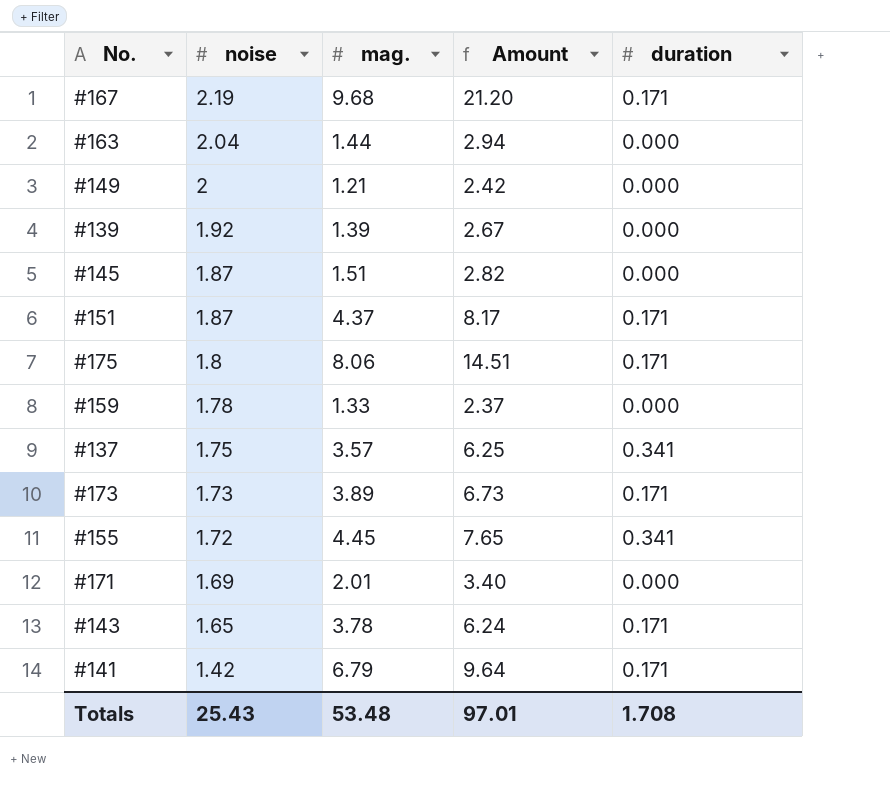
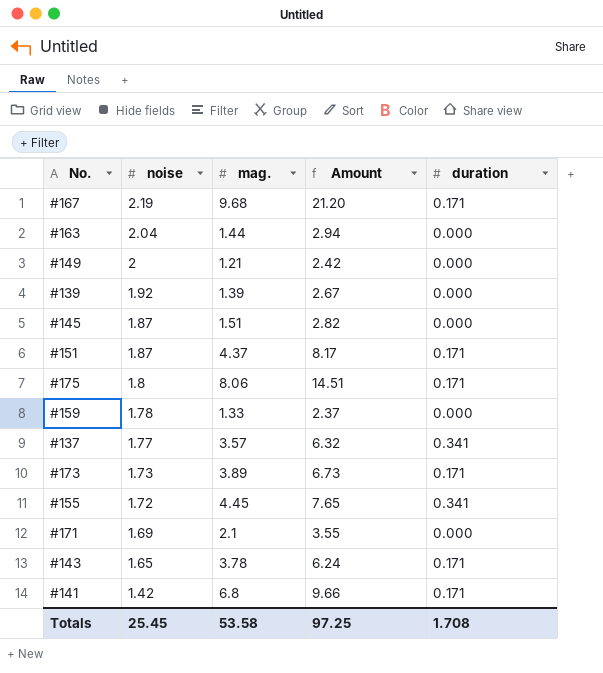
#137 | noise: 1.75 -> 1.77
#137 | Amount: 6.25 -> 6.32
#171 | mag.: 2.01 -> 2.1
#171 | Amount: 3.40 -> 3.55
#141 | mag.: 6.79 -> 6.8
#141 | Amount: 9.64 -> 9.66
Totals | noise: 25.43 -> 25.45
Totals | mag.: 53.48 -> 53.58
Totals | Amount: 97.01 -> 97.25

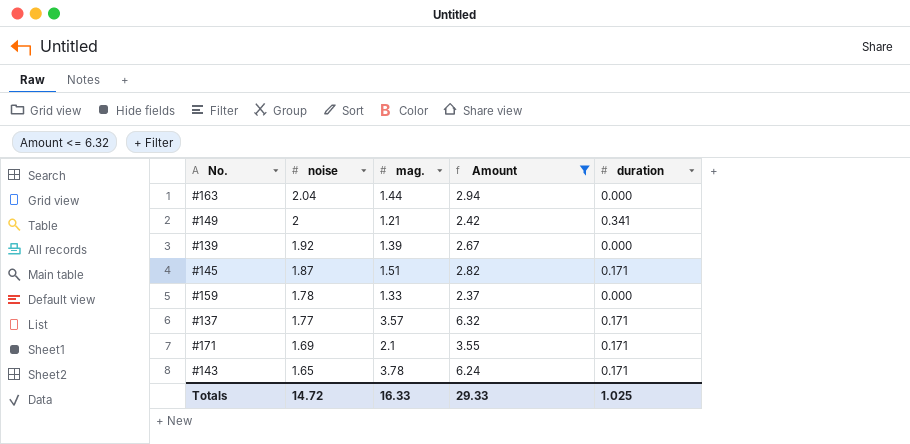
filter: none -> Amount <= 6.32
#149 | duration: 0.000 -> 0.341
#145 | duration: 0.000 -> 0.171
#137 | duration: 0.341 -> 0.171
#171 | duration: 0.000 -> 0.171
Totals | noise: 25.45 -> 14.72
Totals | mag.: 53.58 -> 16.33
Totals | Amount: 97.25 -> 29.33
Totals | duration: 1.708 -> 1.025

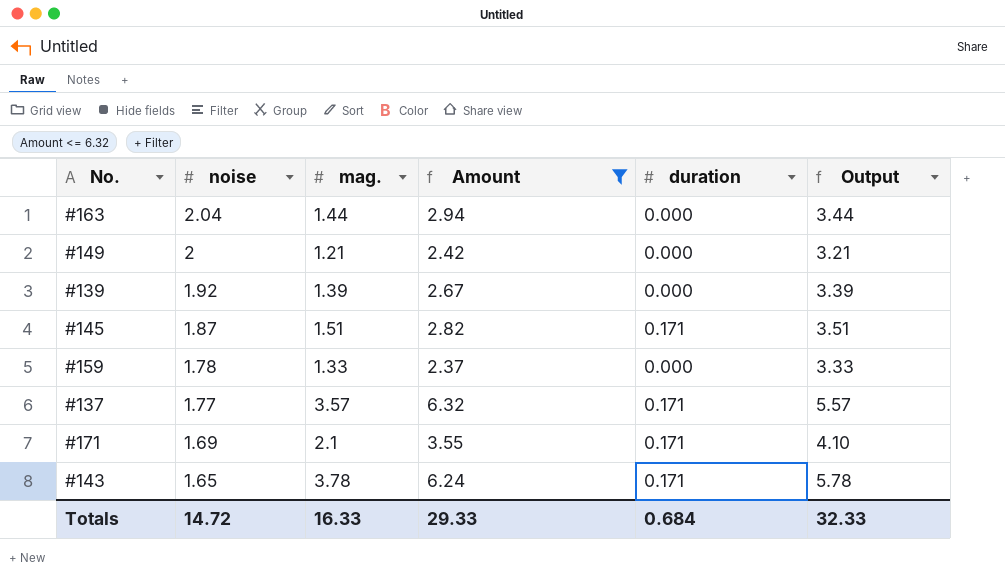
column Output | formula: none -> [mag.] + 2
#149 | duration: 0.341 -> 0.000
Totals | duration: 1.025 -> 0.684

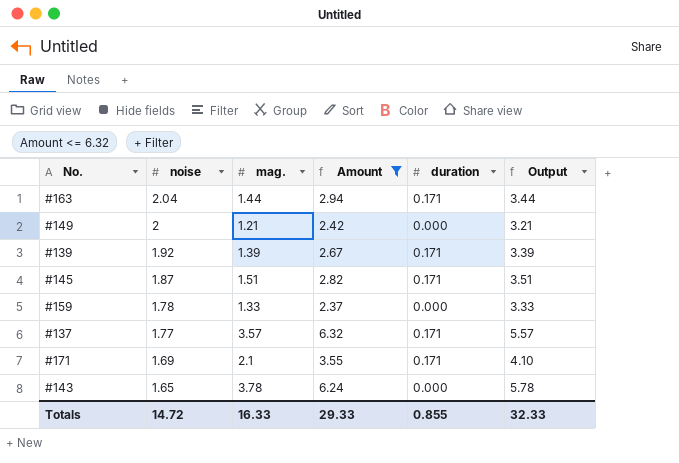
#163 | duration: 0.000 -> 0.171
#139 | duration: 0.000 -> 0.171
#143 | duration: 0.171 -> 0.000
Totals | duration: 0.684 -> 0.855

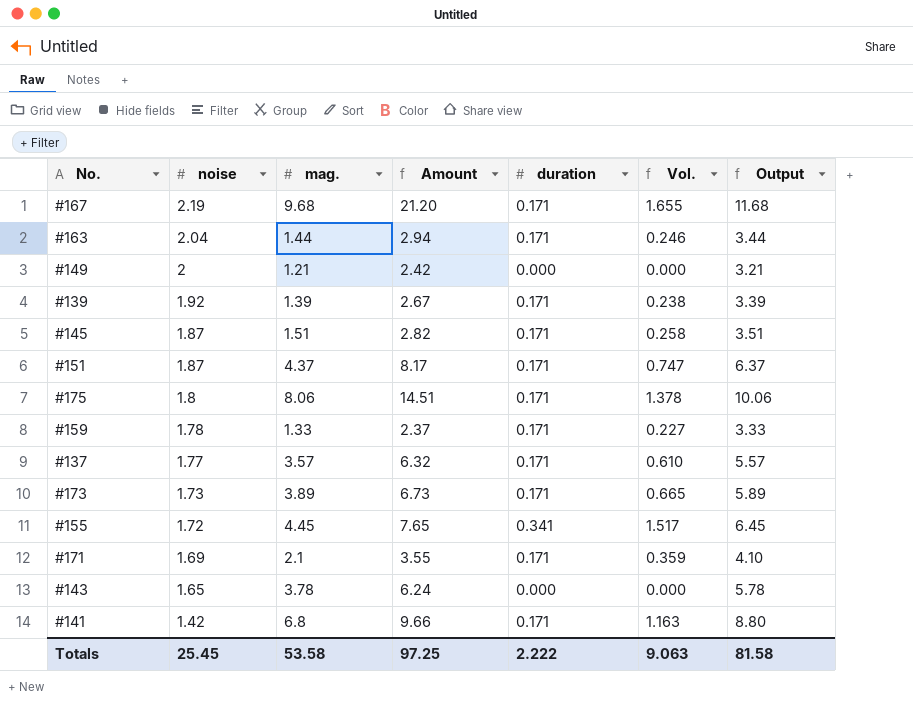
filter: Amount <= 6.32 -> none
column Vol. | formula: none -> [mag.] * [duration]
#159 | duration: 0.000 -> 0.171
Totals | noise: 14.72 -> 25.45
Totals | mag.: 16.33 -> 53.58
Totals | Amount: 29.33 -> 97.25
Totals | duration: 0.855 -> 2.222
Totals | Output: 32.33 -> 81.58

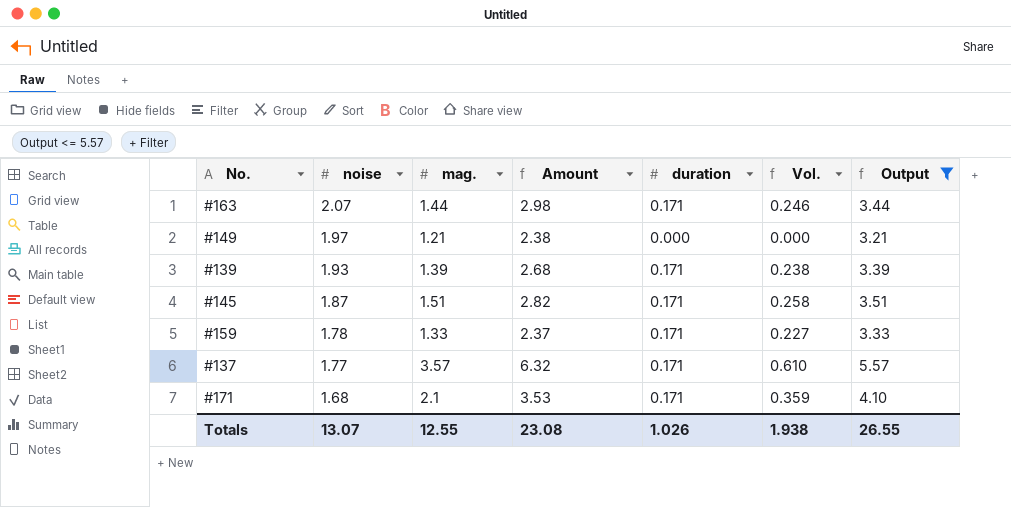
filter: none -> Output <= 5.57
#163 | noise: 2.04 -> 2.07
#163 | Amount: 2.94 -> 2.98
#149 | noise: 2 -> 1.97
#149 | Amount: 2.42 -> 2.38
#139 | noise: 1.92 -> 1.93
#139 | Amount: 2.67 -> 2.68
#171 | noise: 1.69 -> 1.68
#171 | Amount: 3.55 -> 3.53
Totals | noise: 25.45 -> 13.07
Totals | mag.: 53.58 -> 12.55
Totals | Amount: 97.25 -> 23.08
Totals | duration: 2.222 -> 1.026
Totals | Vol.: 9.063 -> 1.938
Totals | Output: 81.58 -> 26.55

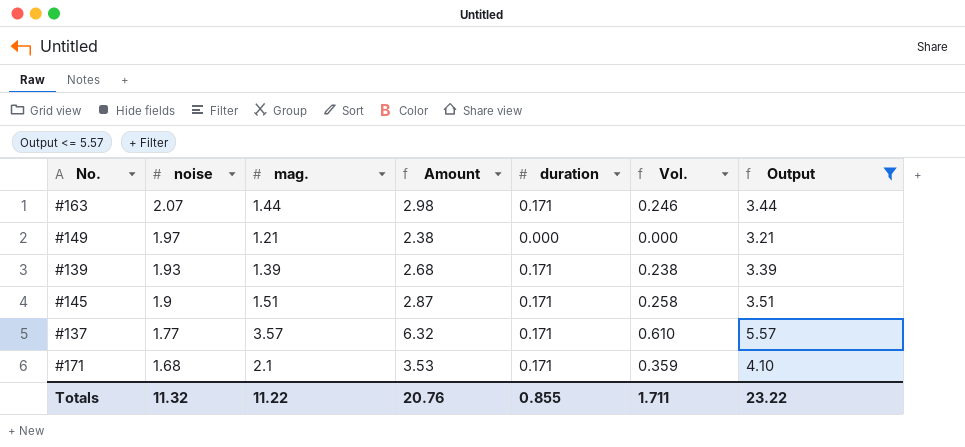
row #159: 1.78 | 1.33 | 2.37 | 0.171 | 0.227 | 3.33 -> none
#145 | noise: 1.87 -> 1.9
#145 | Amount: 2.82 -> 2.87
Totals | noise: 13.07 -> 11.32
Totals | mag.: 12.55 -> 11.22
Totals | Amount: 23.08 -> 20.76
Totals | duration: 1.026 -> 0.855
Totals | Vol.: 1.938 -> 1.711
Totals | Output: 26.55 -> 23.22

